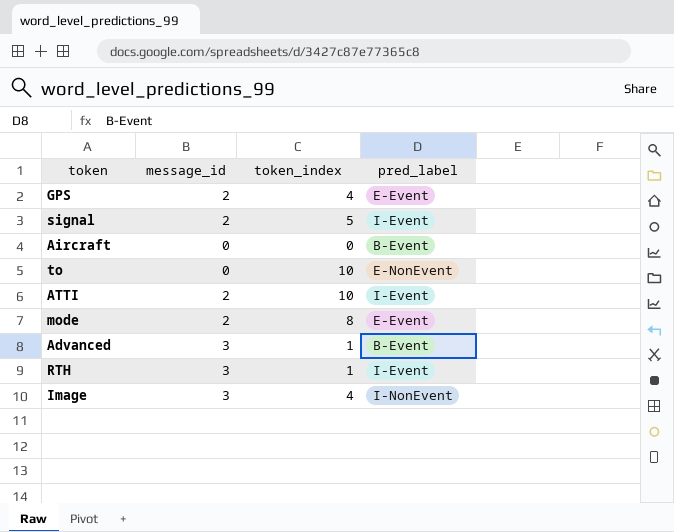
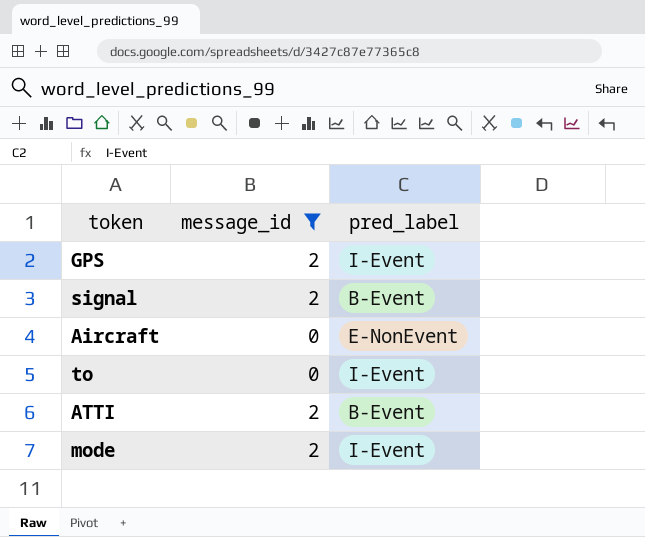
filter: none -> message_id != 3
column token_index | position: 3 -> none
GPS | pred_label: E-Event -> I-Event
signal | pred_label: I-Event -> B-Event
Aircraft | pred_label: B-Event -> E-NonEvent
to | pred_label: E-NonEvent -> I-Event
ATTI | pred_label: I-Event -> B-Event
mode | pred_label: E-Event -> I-Event

